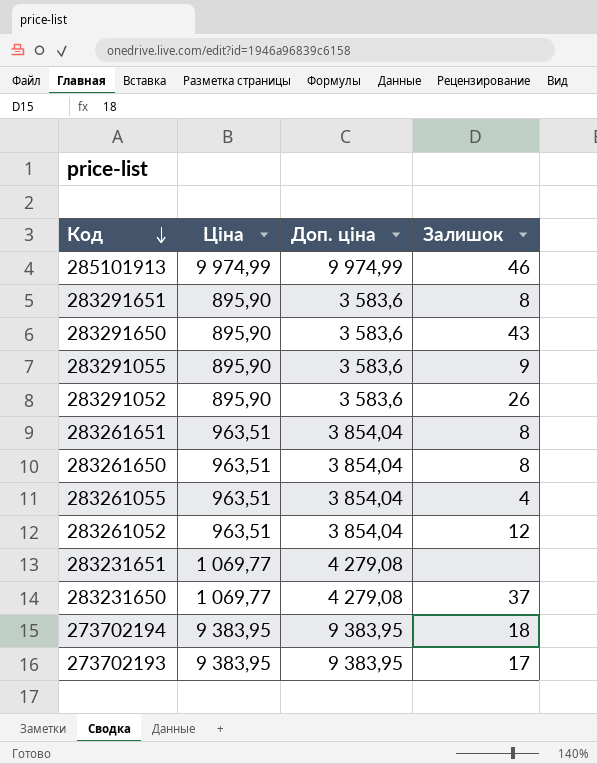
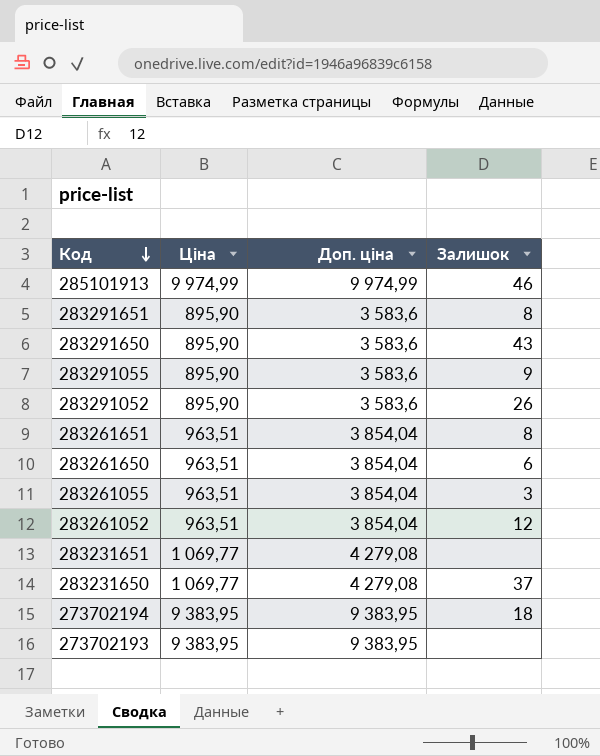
283261650 | Залишок: 8 -> 6
283261055 | Залишок: 4 -> 3
273702193 | Залишок: 17 -> none

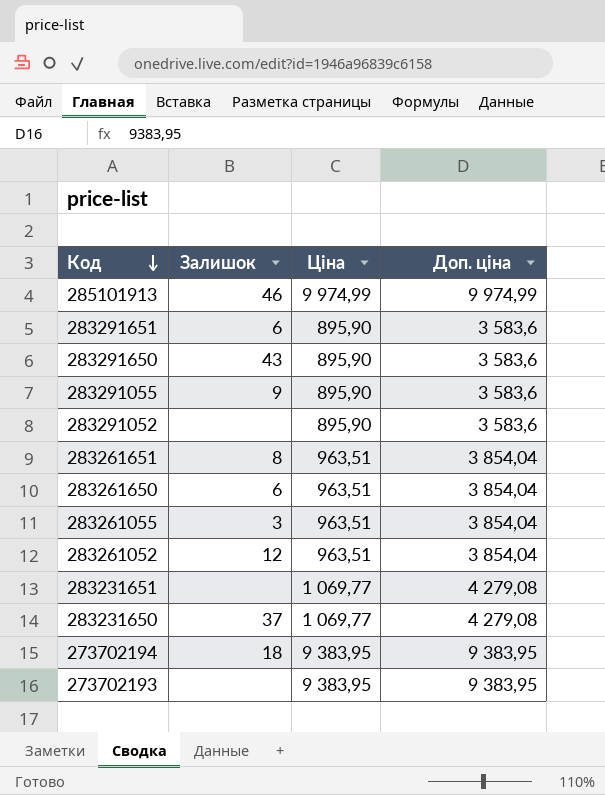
column Залишок | position: 4 -> 2
283291651 | Залишок: 8 -> 6
283291052 | Залишок: 26 -> none

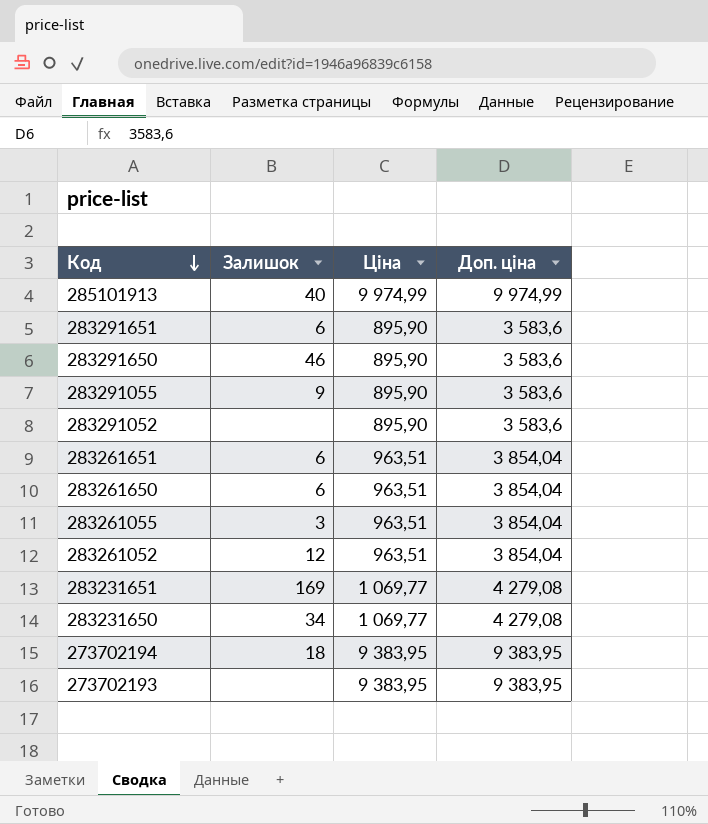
285101913 | Залишок: 46 -> 40
283291650 | Залишок: 43 -> 46
283261651 | Залишок: 8 -> 6
283231651 | Залишок: none -> 169
283231650 | Залишок: 37 -> 34

